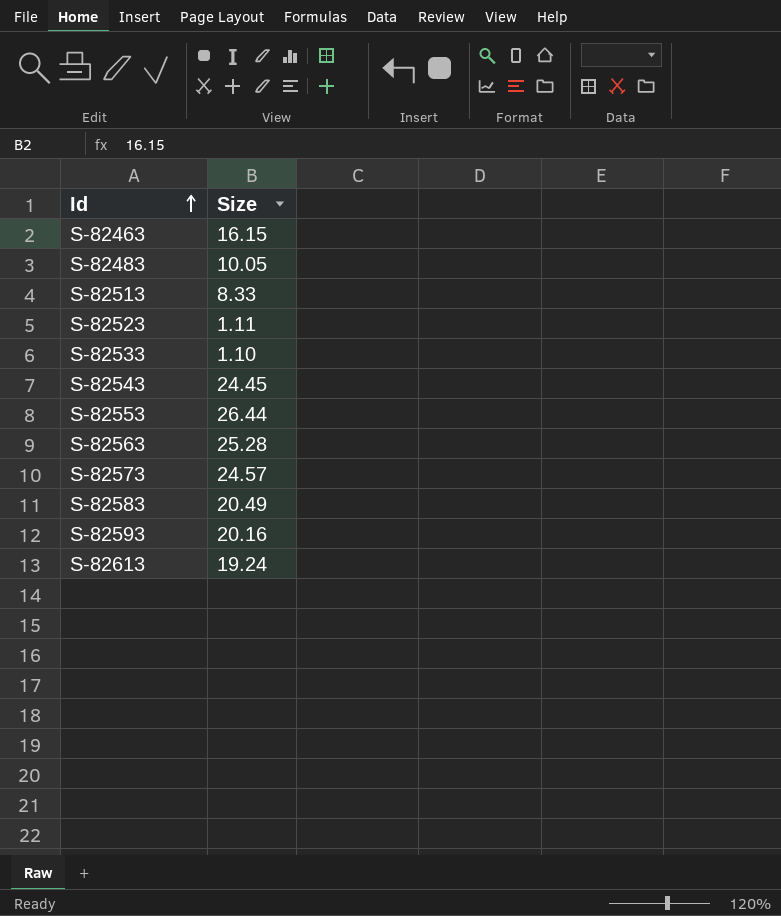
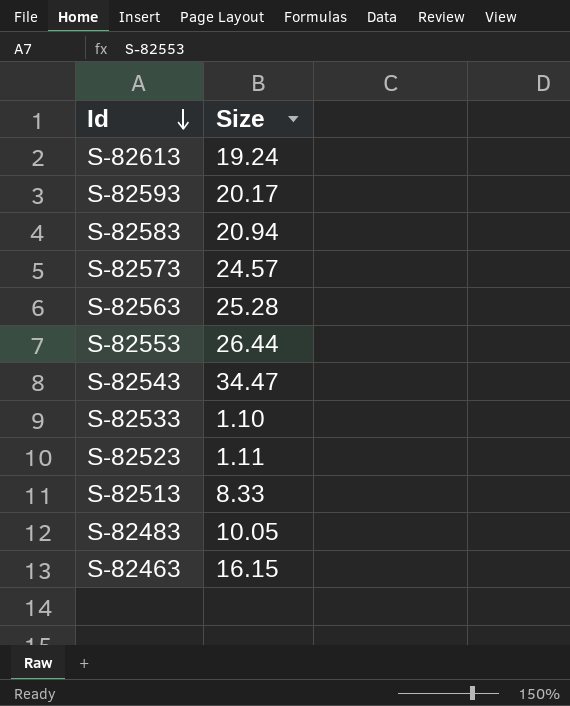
row order: Id ascending -> Id descending
S-82593 | Size: 20.16 -> 20.17
S-82583 | Size: 20.49 -> 20.94
S-82543 | Size: 24.45 -> 34.47

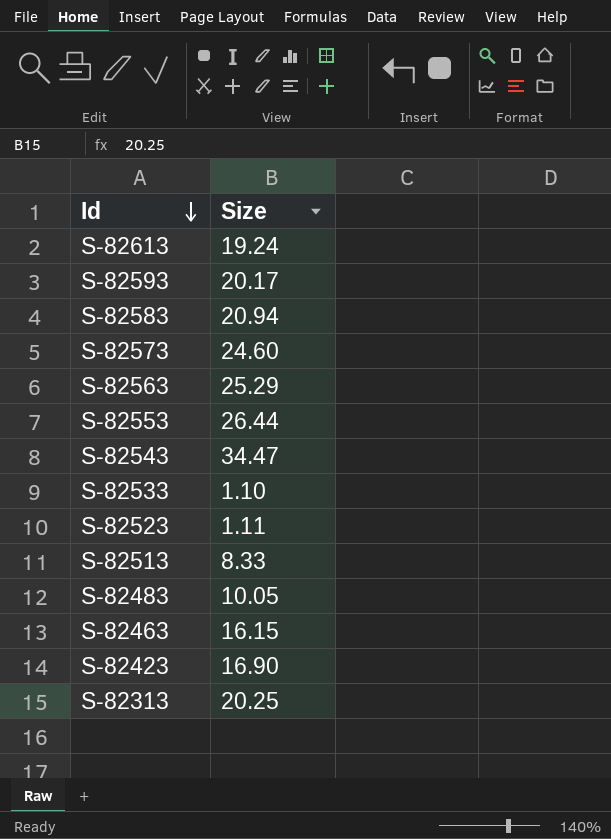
S-82573 | Size: 24.57 -> 24.60
S-82563 | Size: 25.28 -> 25.29
row S-82423: none -> 16.90
row S-82313: none -> 20.25

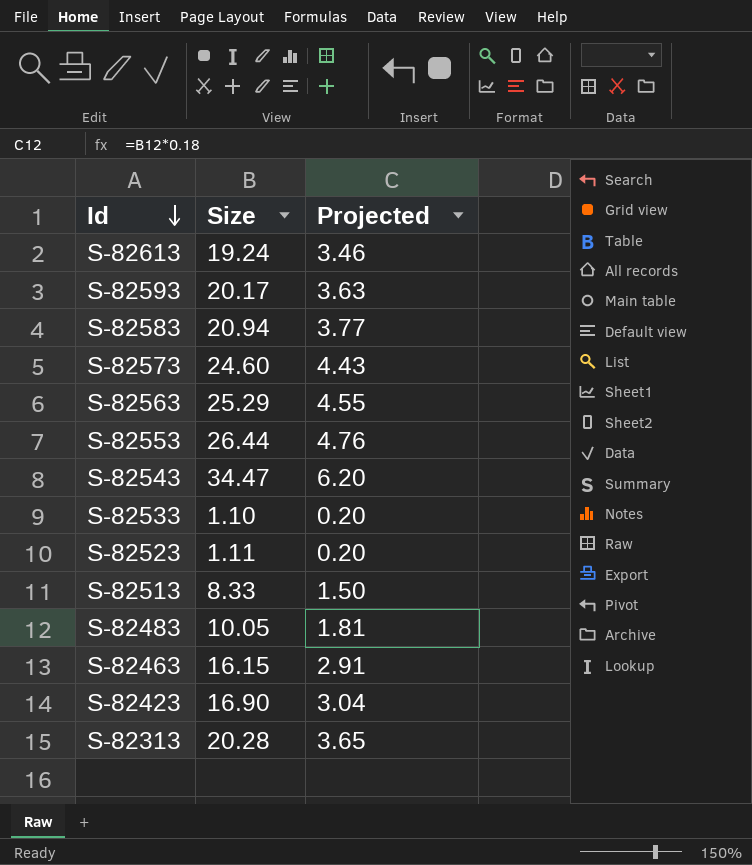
column Projected | formula: none -> [Size] * 0.18
S-82313 | Size: 20.25 -> 20.28

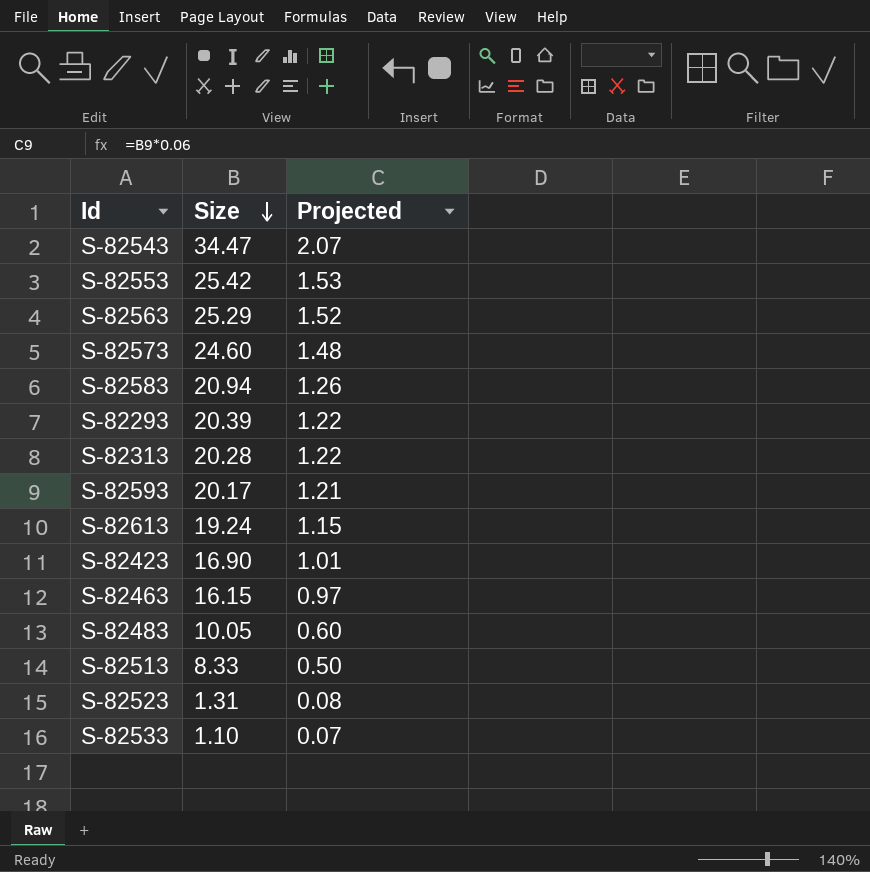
row order: Id descending -> Size descending
column Projected | formula: [Size] * 0.18 -> [Size] * 0.06
S-82553 | Size: 26.44 -> 25.42
row S-82293: none -> 20.39 | 1.22
S-82523 | Size: 1.11 -> 1.31

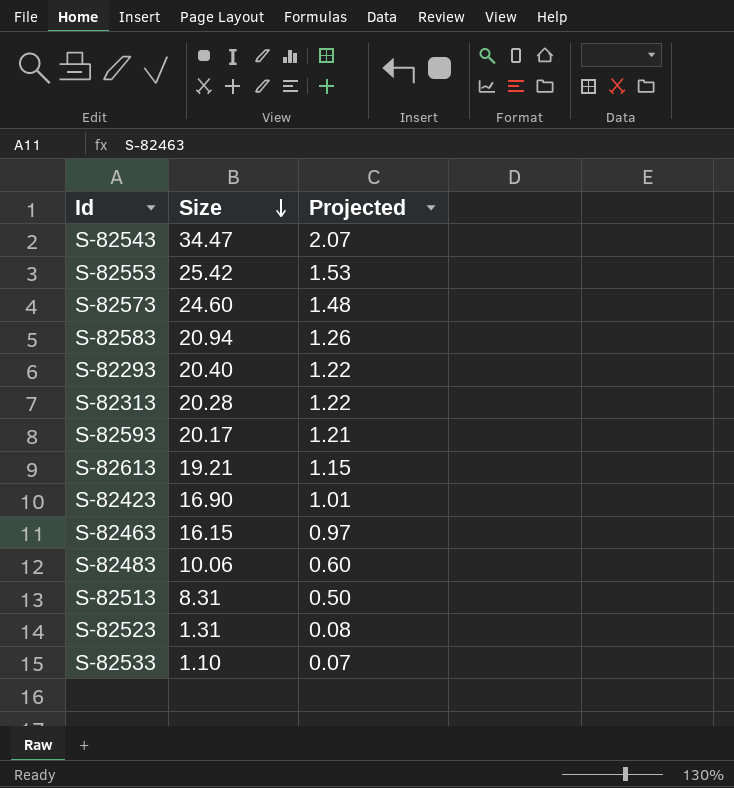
row S-82563: 25.29 | 1.52 -> none
S-82293 | Size: 20.39 -> 20.40
S-82613 | Size: 19.24 -> 19.21
S-82483 | Size: 10.05 -> 10.06
S-82513 | Size: 8.33 -> 8.31

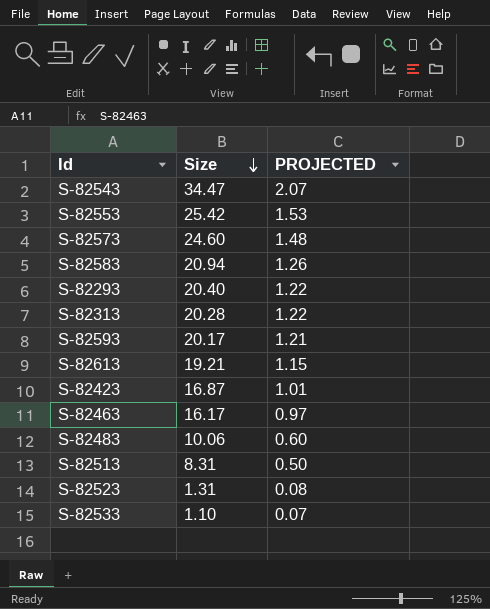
column name: Projected -> PROJECTED
S-82423 | Size: 16.90 -> 16.87
S-82463 | Size: 16.15 -> 16.17

